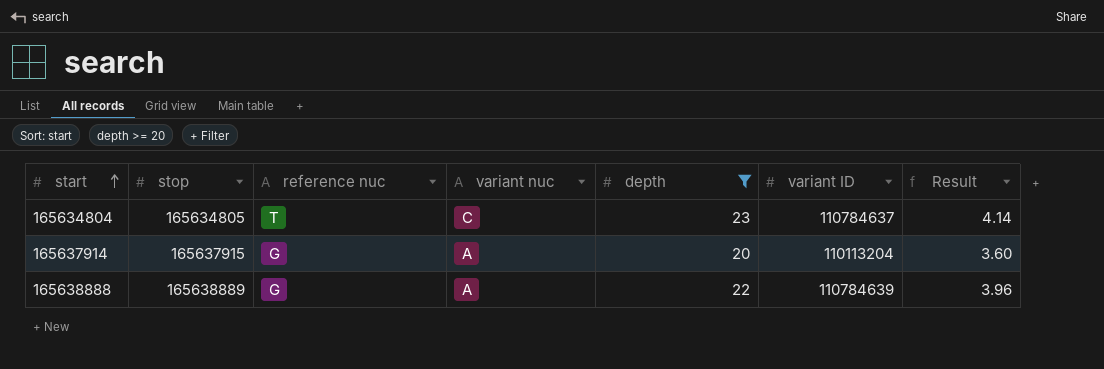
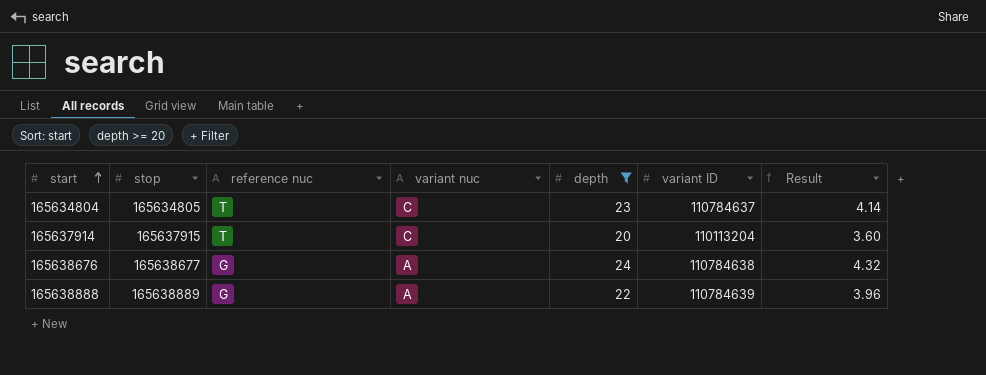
165637914 | reference nuc: G -> T
165637914 | variant nuc: A -> C
row 165638676: none -> 165638677 | G | A | 24 | 110784638 | 4.32

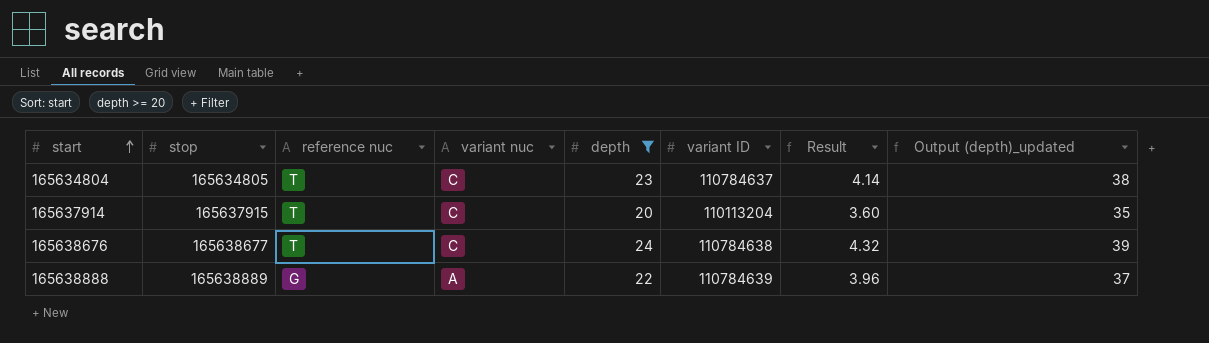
column Output (depth)_updated | formula: none -> [depth] + 15
165638676 | reference nuc: G -> T
165638676 | variant nuc: A -> C

